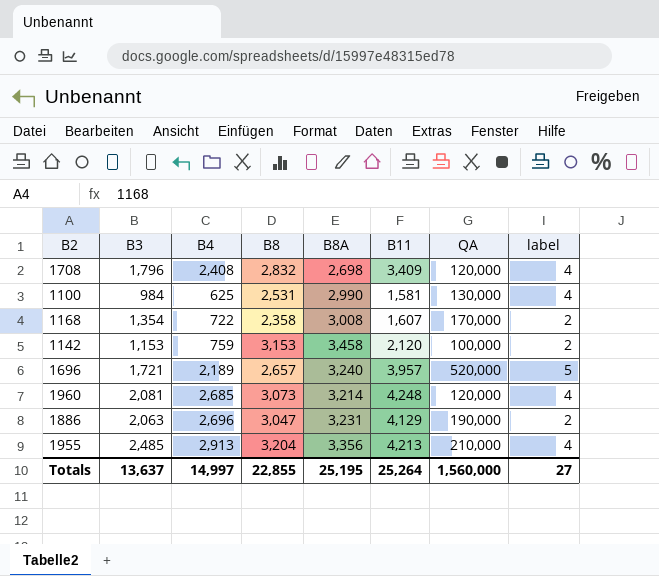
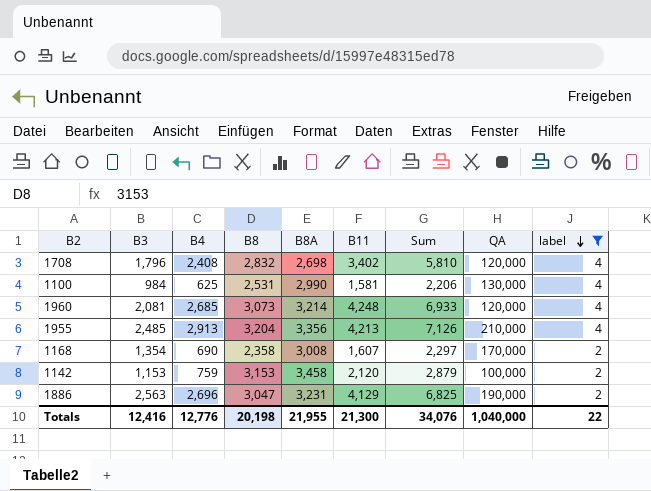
filter: none -> label != 5
row order: none -> label descending
column Sum | formula: none -> [B4] + [B11]
1708 | B11: 3,409 -> 3,402
1168 | B4: 722 -> 690
1886 | B3: 2,063 -> 2,563
Totals | B3: 13,637 -> 12,416
Totals | B4: 14,997 -> 12,776
Totals | B8: 22,855 -> 20,198
Totals | B8A: 25,195 -> 21,955
Totals | B11: 25,264 -> 21,300
Totals | QA: 1,560,000 -> 1,040,000
Totals | label: 27 -> 22

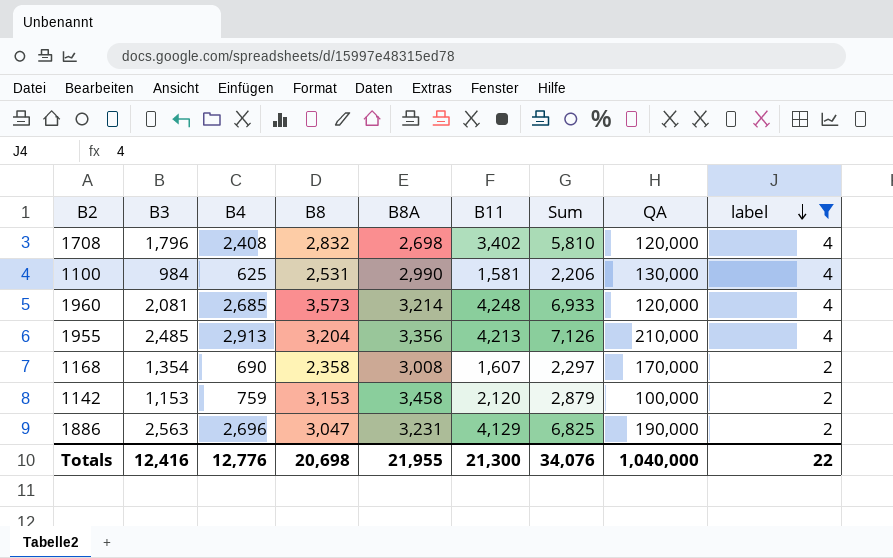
1960 | B8: 3,073 -> 3,573
Totals | B8: 20,198 -> 20,698

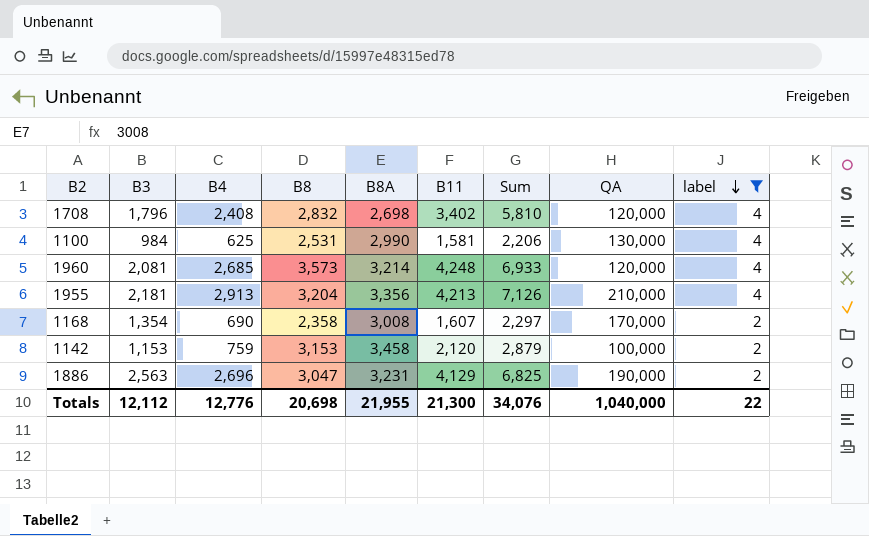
1955 | B3: 2,485 -> 2,181
Totals | B3: 12,416 -> 12,112

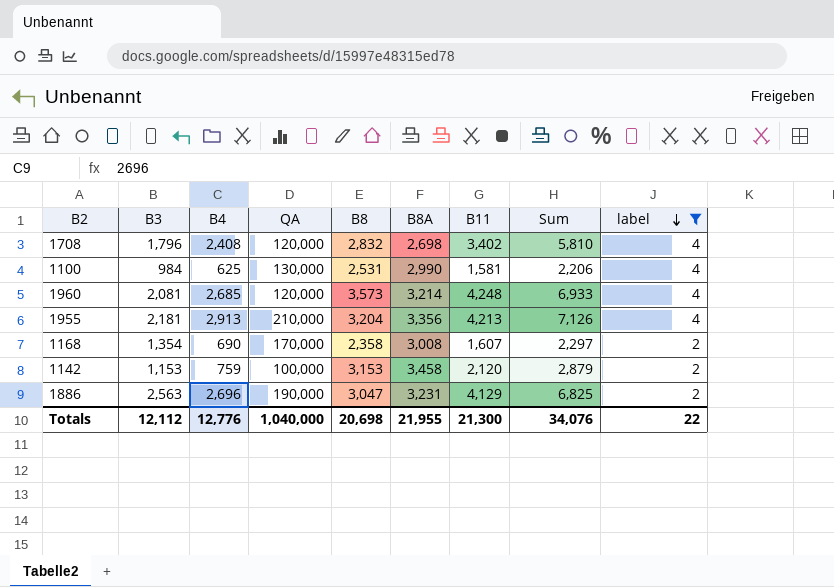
column QA | position: 8 -> 4

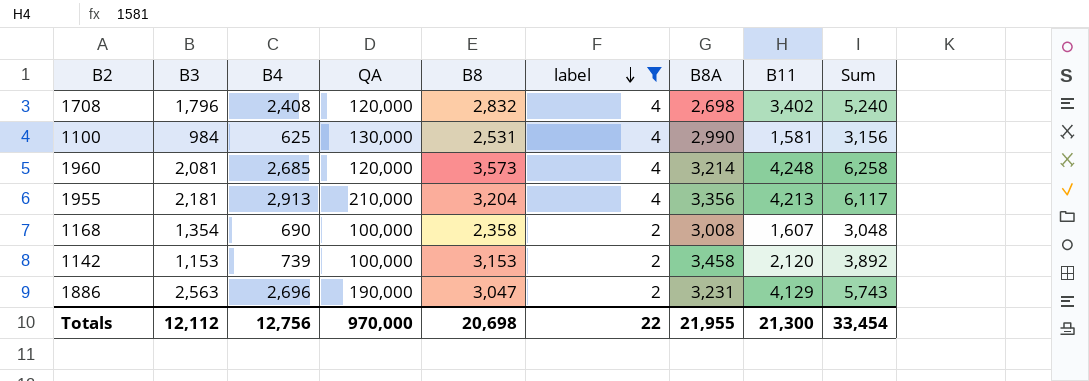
column label | position: 9 -> 6
column Sum | formula: [B4] + [B11] -> [B4] + [B8]
1168 | QA: 170,000 -> 100,000
1142 | B4: 759 -> 739
Totals | B4: 12,776 -> 12,756
Totals | QA: 1,040,000 -> 970,000
Totals | Sum: 34,076 -> 33,454

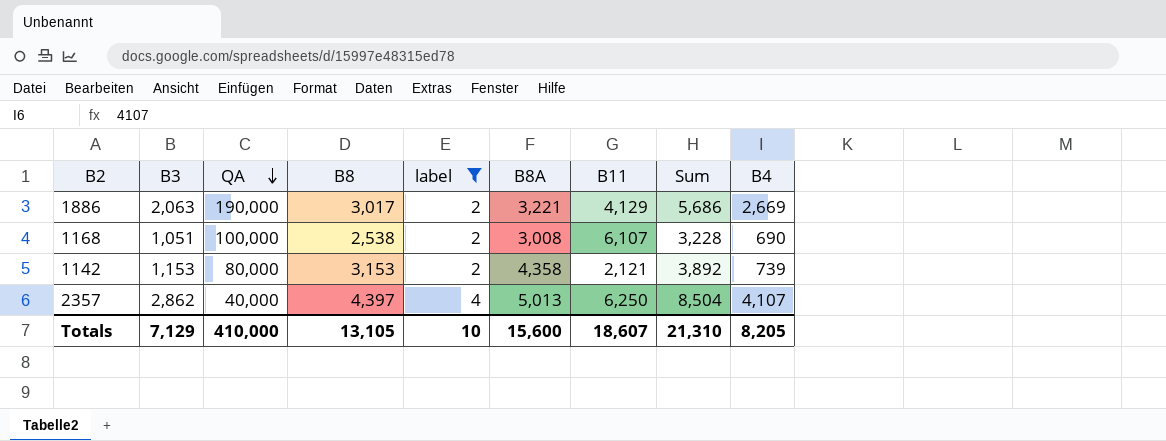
row order: label descending -> QA descending
column B4 | position: 3 -> 9
row 1708: 1,796 | 2,408 | 120,000 | 2,832 | 4 | 2,698 | 3,402 | 5,240 -> none
row 1100: 984 | 625 | 130,000 | 2,531 | 4 | 2,990 | 1,581 | 3,156 -> none
row 1960: 2,081 | 2,685 | 120,000 | 3,573 | 4 | 3,214 | 4,248 | 6,258 -> none
row 1955: 2,181 | 2,913 | 210,000 | 3,204 | 4 | 3,356 | 4,213 | 6,117 -> none
1886 | B3: 2,563 -> 2,063
1886 | B8: 3,047 -> 3,017
1886 | B8A: 3,231 -> 3,221
1886 | Sum: 5,743 -> 5,686
1886 | B4: 2,696 -> 2,669
1168 | B3: 1,354 -> 1,051
1168 | B8: 2,358 -> 2,538
1168 | B11: 1,607 -> 6,107
1168 | Sum: 3,048 -> 3,228
1142 | QA: 100,000 -> 80,000
1142 | B8A: 3,458 -> 4,358
1142 | B11: 2,120 -> 2,121
row 2357: none -> 2,862 | 40,000 | 4,397 | 4 | 5,013 | 6,250 | 8,504 | 4,107
Totals | B3: 12,112 -> 7,129
Totals | QA: 970,000 -> 410,000
Totals | B8: 20,698 -> 13,105
Totals | label: 22 -> 10
Totals | B8A: 21,955 -> 15,600
Totals | B11: 21,300 -> 18,607
Totals | Sum: 33,454 -> 21,310
Totals | B4: 12,756 -> 8,205

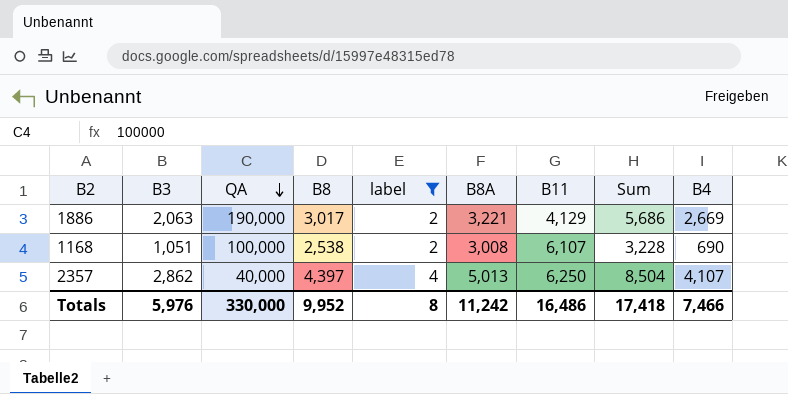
row 1142: 1,153 | 80,000 | 3,153 | 2 | 4,358 | 2,121 | 3,892 | 739 -> none
Totals | B3: 7,129 -> 5,976
Totals | QA: 410,000 -> 330,000
Totals | B8: 13,105 -> 9,952
Totals | label: 10 -> 8
Totals | B8A: 15,600 -> 11,242
Totals | B11: 18,607 -> 16,486
Totals | Sum: 21,310 -> 17,418
Totals | B4: 8,205 -> 7,466

